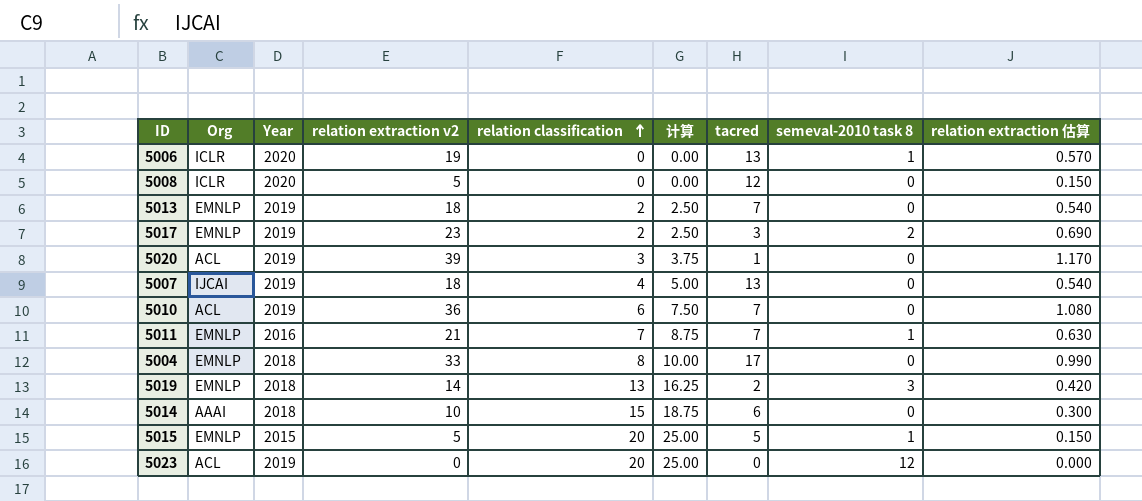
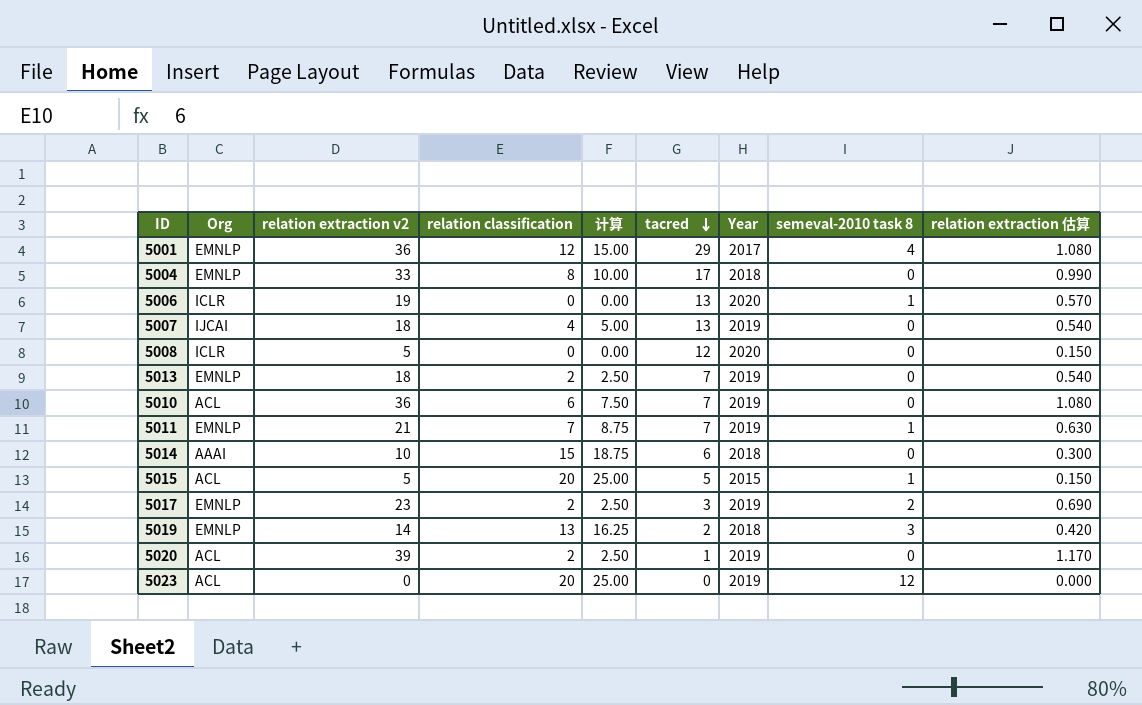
row order: relation classification ascending -> tacred descending
column Year | position: 3 -> 7
row 5001: none -> EMNLP | 36 | 12 | 15.00 | 29 | 2017 | 4 | 1.080
5011 | Year: 2016 -> 2019
5015 | Org: EMNLP -> ACL
5020 | relation classification: 3 -> 2
5020 | 计算: 3.75 -> 2.50

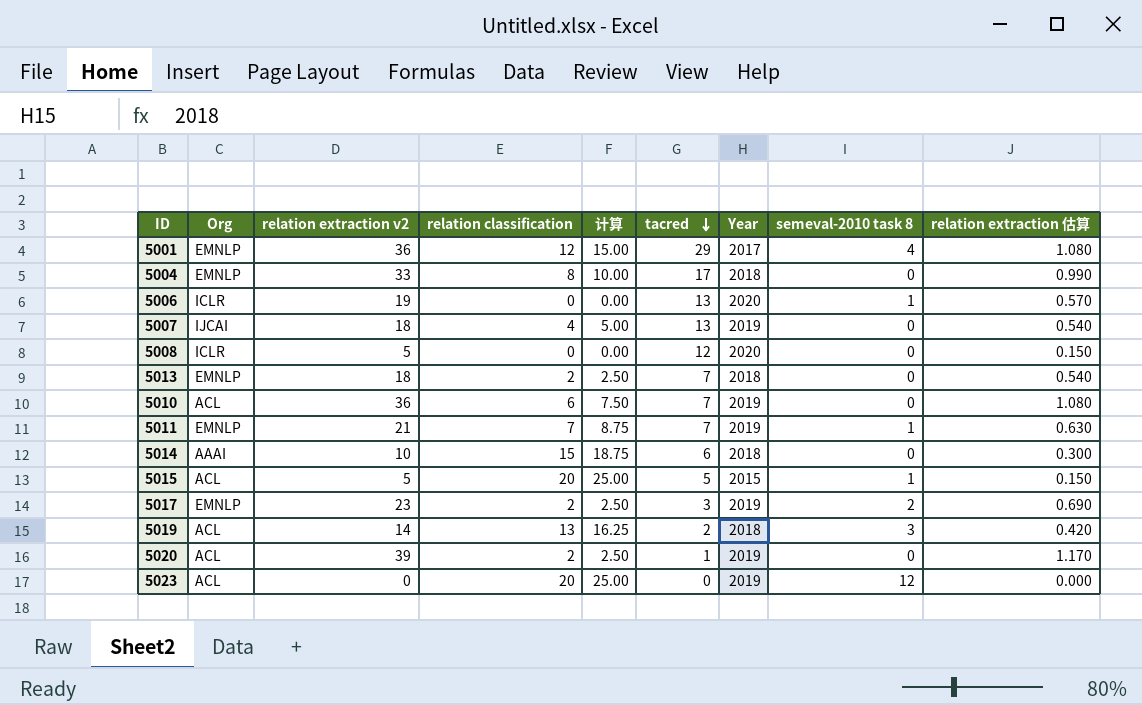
5013 | Year: 2019 -> 2018
5019 | Org: EMNLP -> ACL

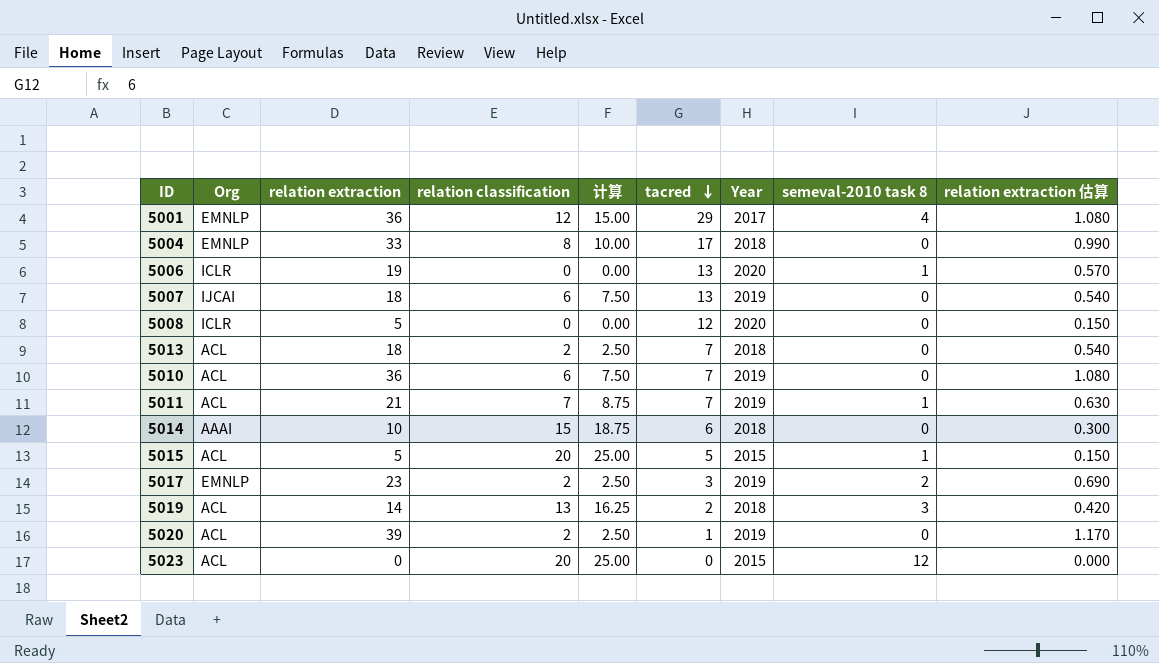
column name: relation extraction v2 -> relation extraction
5007 | relation classification: 4 -> 6
5007 | 计算: 5.00 -> 7.50
5013 | Org: EMNLP -> ACL
5011 | Org: EMNLP -> ACL
5023 | Year: 2019 -> 2015

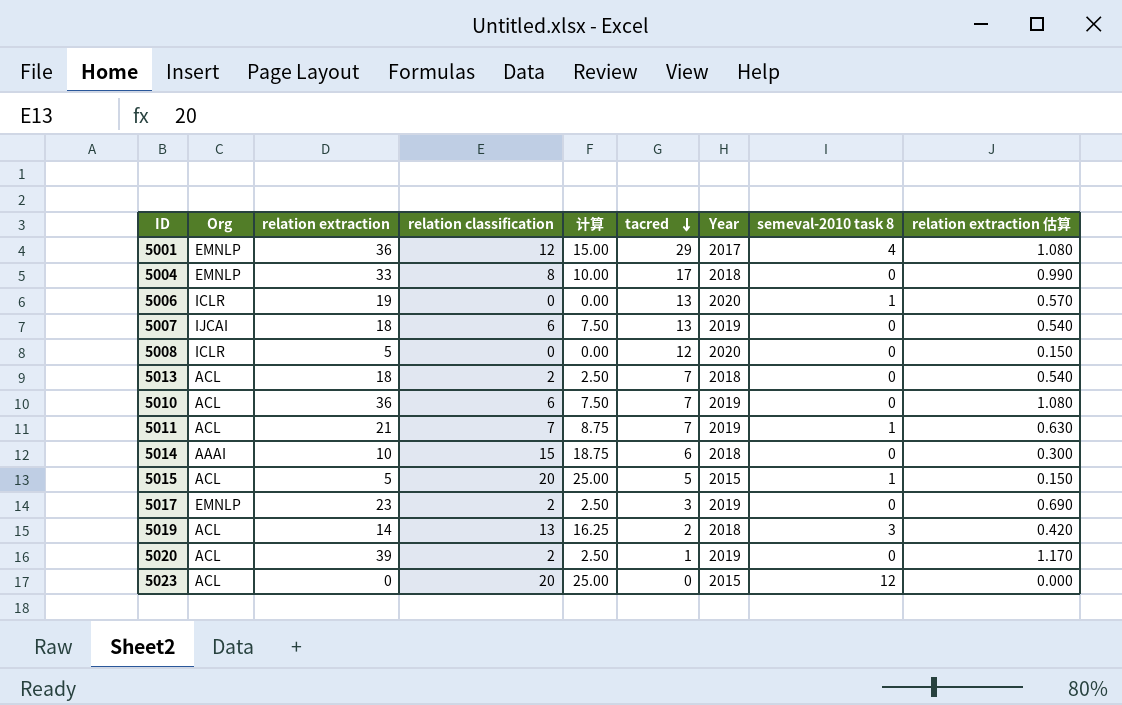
5017 | semeval-2010 task 8: 2 -> 0

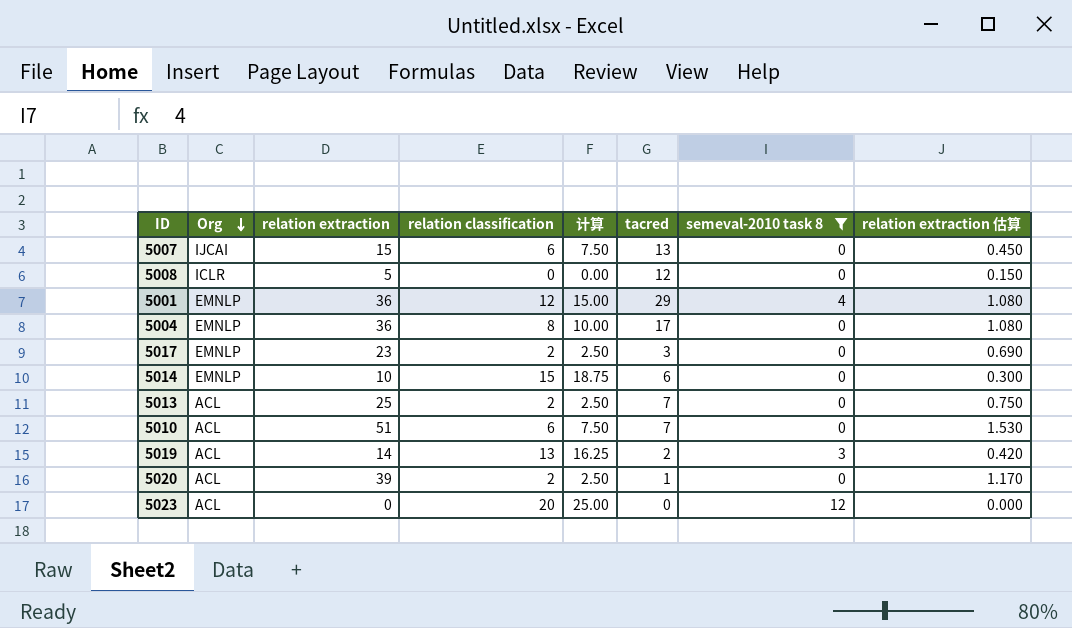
filter: none -> semeval-2010 task 8 != 1
row order: tacred descending -> Org descending
column Year | position: 7 -> none
5007 | relation extraction: 18 -> 15
5007 | relation extraction 估算: 0.540 -> 0.450
5004 | relation extraction: 33 -> 36
5004 | relation extraction 估算: 0.990 -> 1.080
5014 | Org: AAAI -> EMNLP
5013 | relation extraction: 18 -> 25
5013 | relation extraction 估算: 0.540 -> 0.750
5010 | relation extraction: 36 -> 51
5010 | relation extraction 估算: 1.080 -> 1.530

